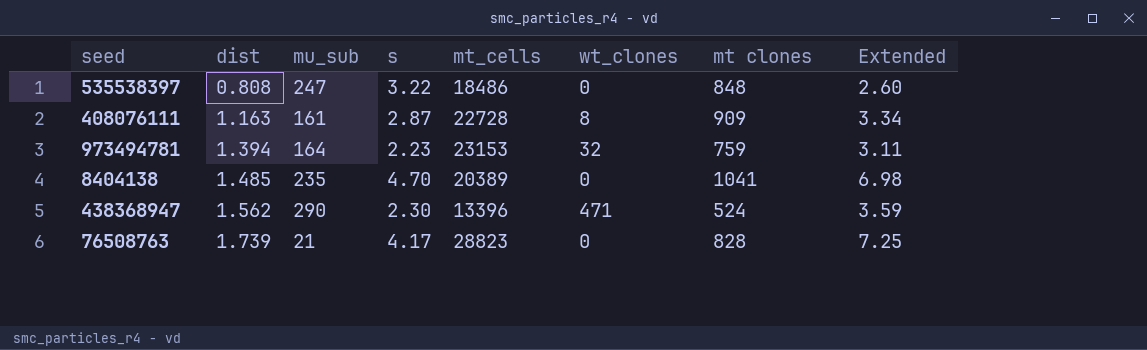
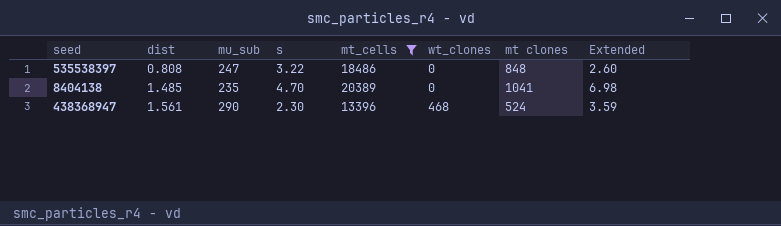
filter: none -> mt_cells <= 20389
438368947 | dist: 1.562 -> 1.561
438368947 | wt_clones: 471 -> 468

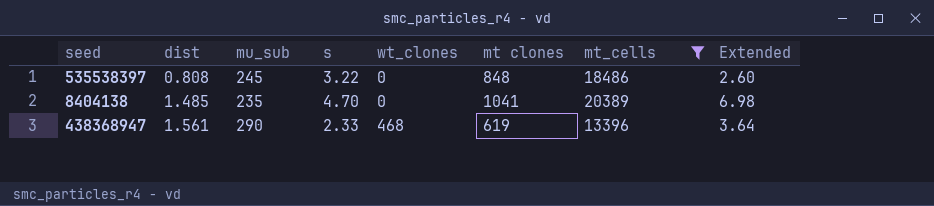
column mt_cells | position: 5 -> 7
535538397 | mu_sub: 247 -> 245
438368947 | s: 2.30 -> 2.33
438368947 | mt clones: 524 -> 619
438368947 | Extended: 3.59 -> 3.64

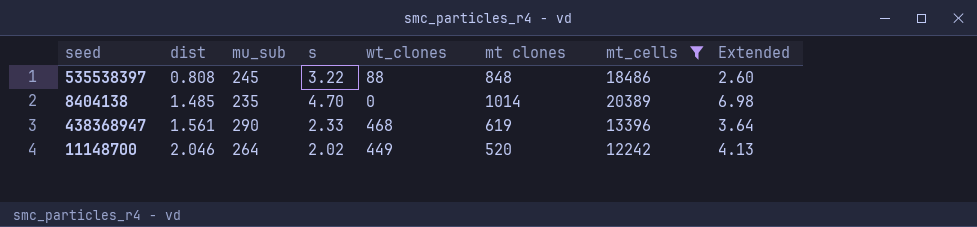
535538397 | wt_clones: 0 -> 88
8404138 | mt clones: 1041 -> 1014
row 11148700: none -> 2.046 | 264 | 2.02 | 449 | 520 | 12242 | 4.13

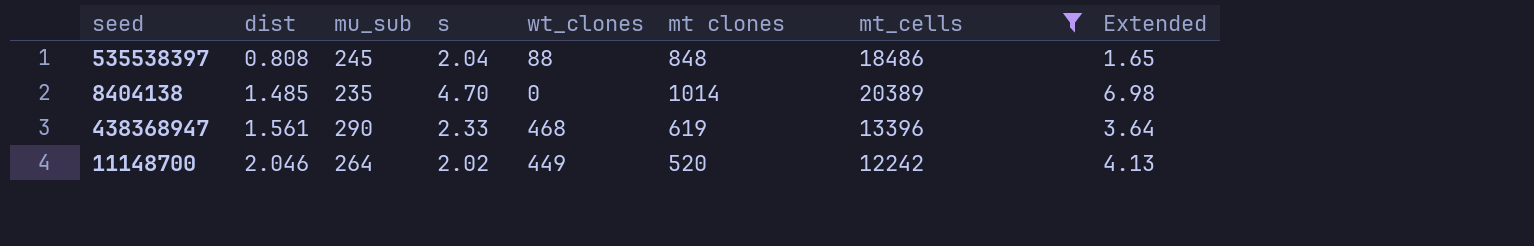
535538397 | s: 3.22 -> 2.04
535538397 | Extended: 2.60 -> 1.65

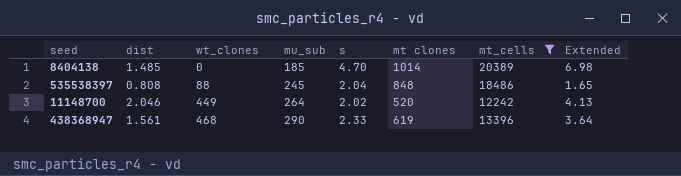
row order: dist ascending -> wt_clones ascending
column wt_clones | position: 5 -> 3
8404138 | mu_sub: 235 -> 185

